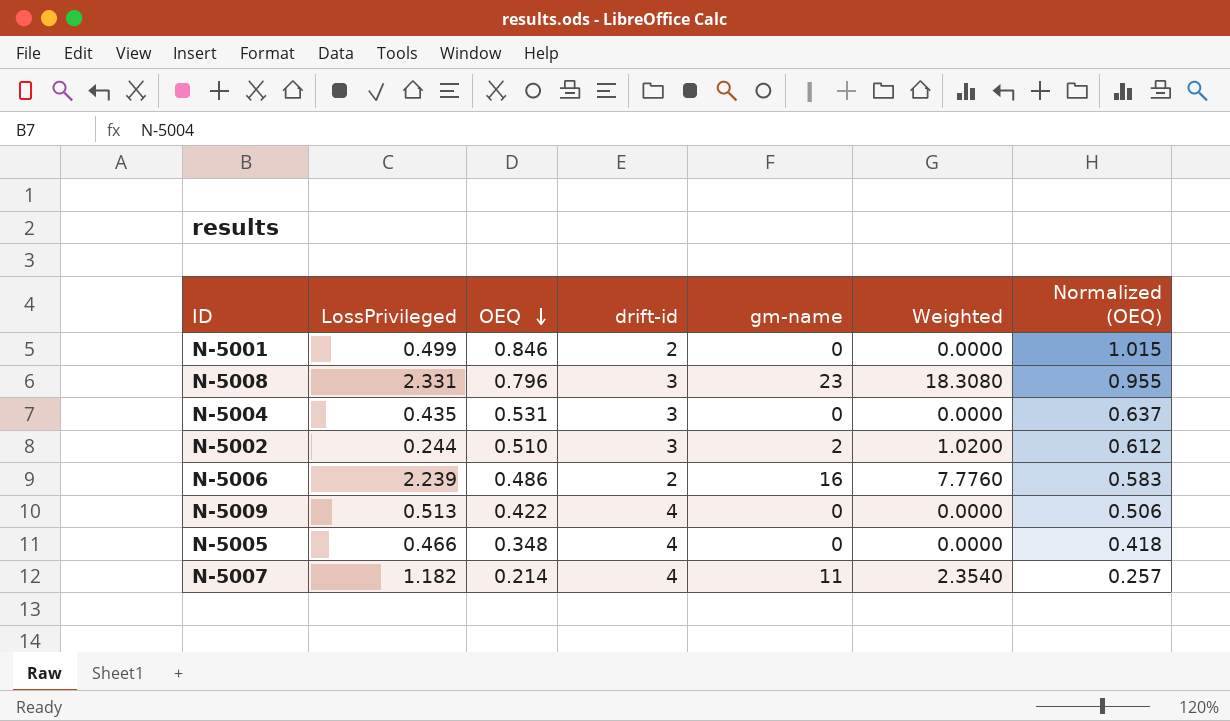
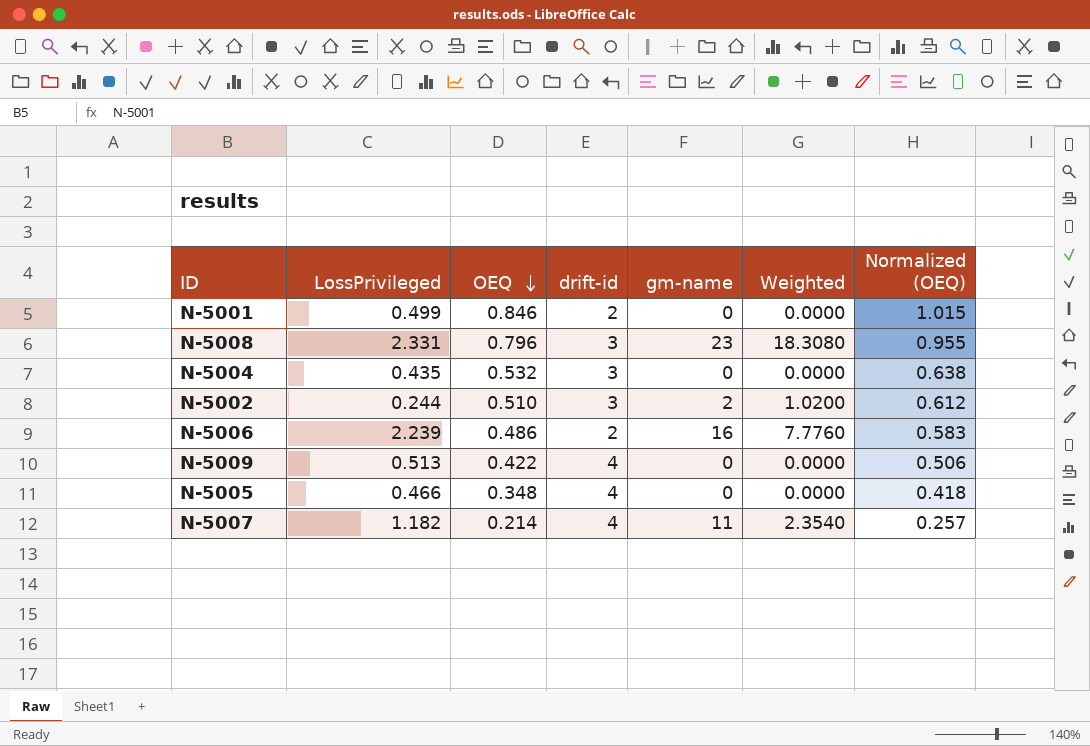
N-5004 | OEQ: 0.531 -> 0.532
N-5004 | Normalized (OEQ): 0.637 -> 0.638

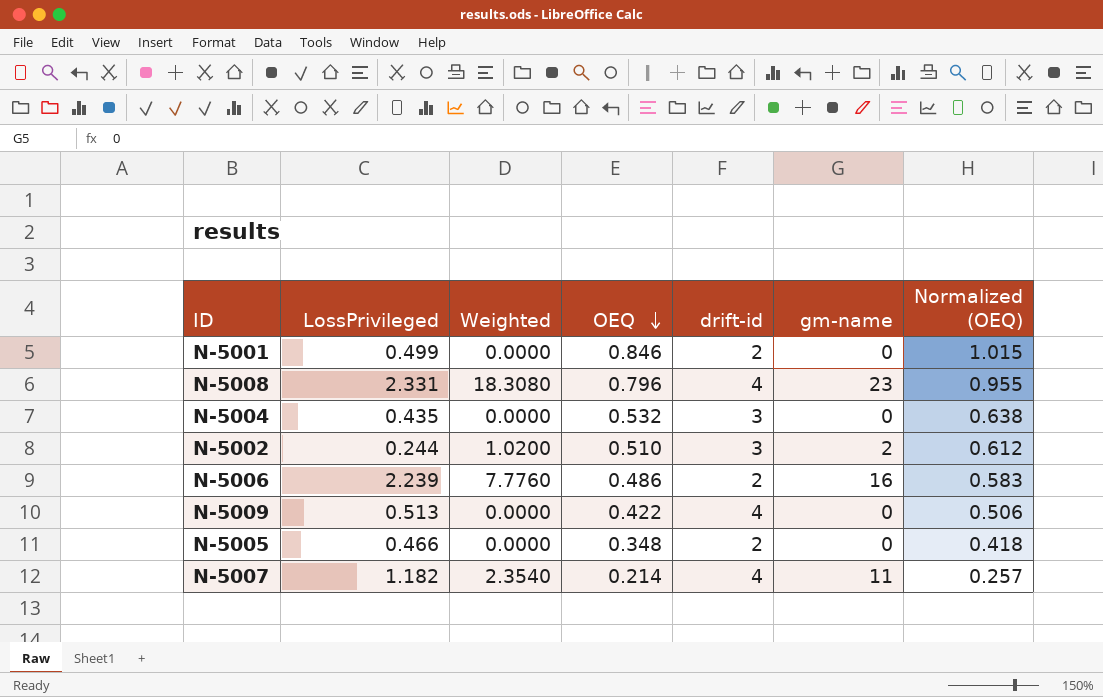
column Weighted | position: 6 -> 3
N-5008 | drift-id: 3 -> 4
N-5005 | drift-id: 4 -> 2

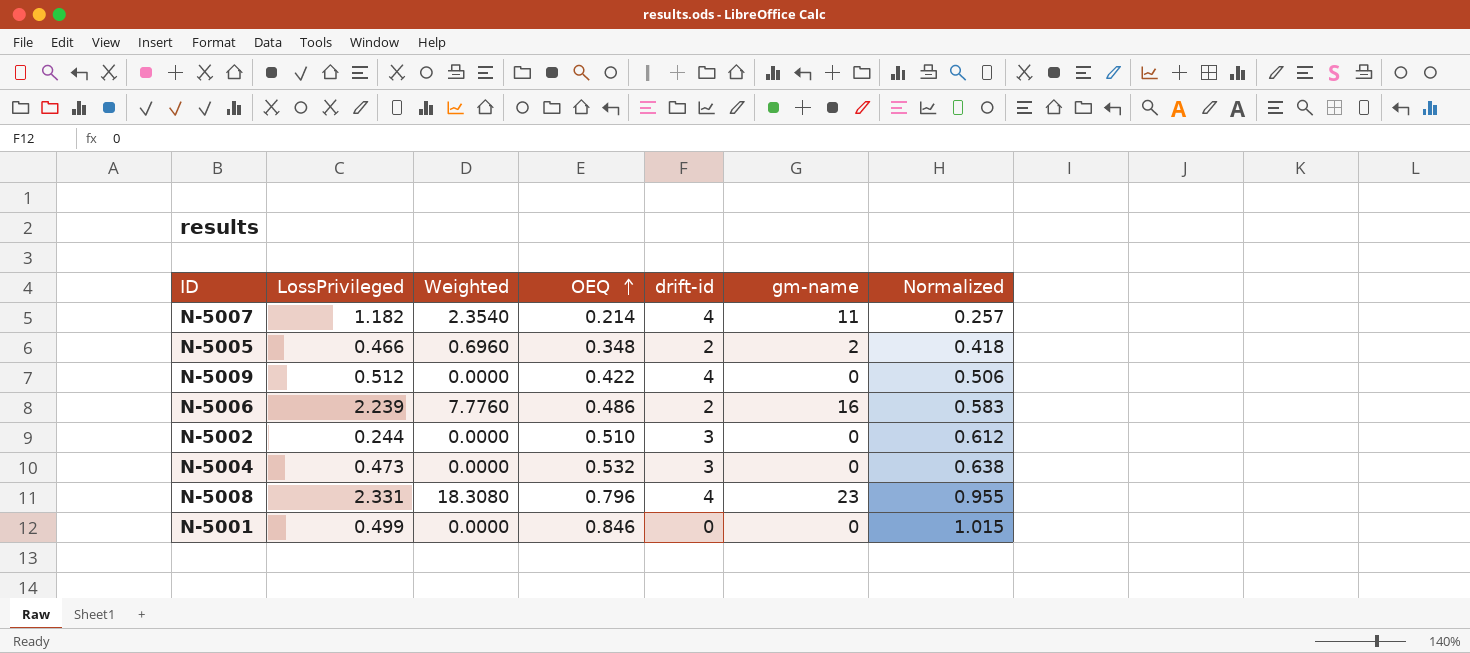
row order: OEQ descending -> OEQ ascending
column name: Normalized (OEQ) -> Normalized
N-5005 | Weighted: 0.0000 -> 0.6960
N-5005 | gm-name: 0 -> 2
N-5009 | LossPrivileged: 0.513 -> 0.512
N-5002 | Weighted: 1.0200 -> 0.0000
N-5002 | gm-name: 2 -> 0
N-5004 | LossPrivileged: 0.435 -> 0.473
N-5001 | drift-id: 2 -> 0

